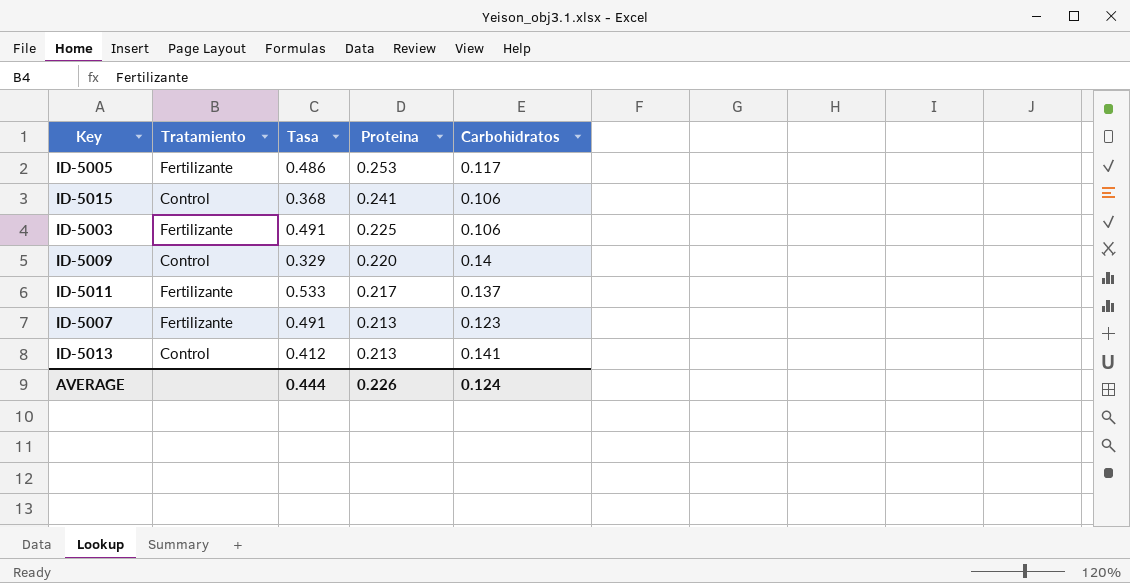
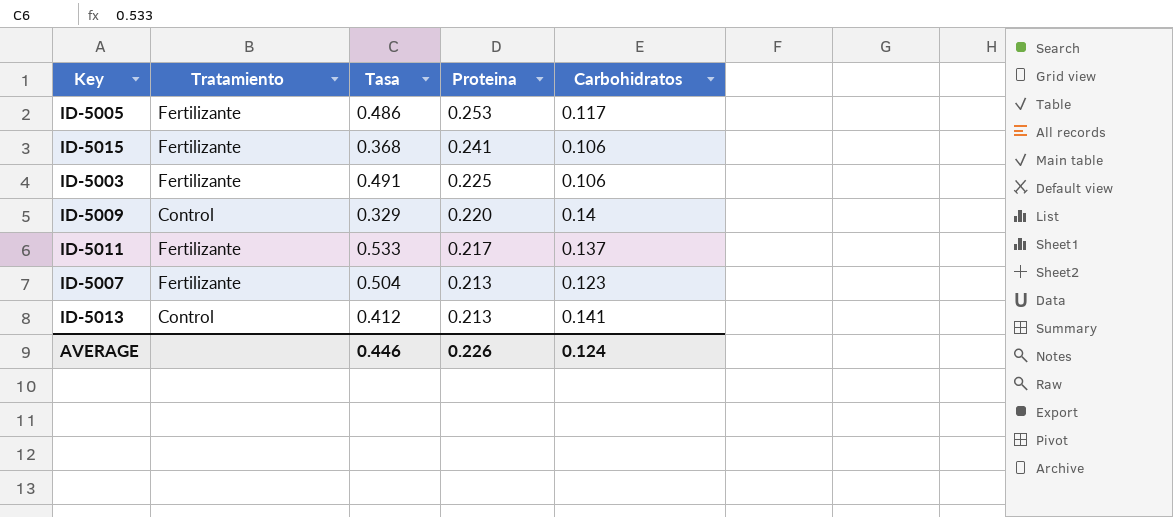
ID-5015 | Tratamiento: Control -> Fertilizante
ID-5007 | Tasa: 0.491 -> 0.504
AVERAGE | Tasa: 0.444 -> 0.446

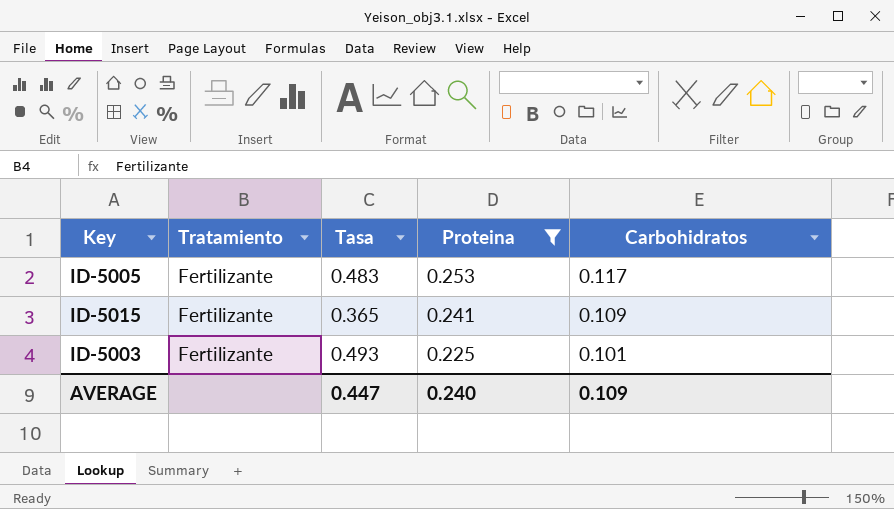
filter: none -> Proteina >= 0.225
ID-5005 | Tasa: 0.486 -> 0.483
ID-5015 | Tasa: 0.368 -> 0.365
ID-5015 | Carbohidratos: 0.106 -> 0.109
ID-5003 | Tasa: 0.491 -> 0.493
ID-5003 | Carbohidratos: 0.106 -> 0.101
AVERAGE | Tasa: 0.446 -> 0.447
AVERAGE | Proteina: 0.226 -> 0.240
AVERAGE | Carbohidratos: 0.124 -> 0.109

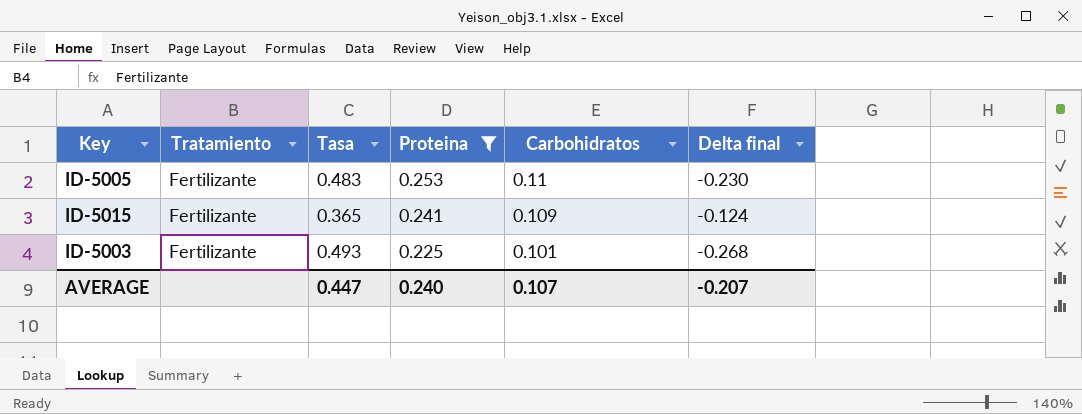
column Delta final | formula: none -> [Proteina] - [Tasa]
ID-5005 | Carbohidratos: 0.117 -> 0.11
AVERAGE | Carbohidratos: 0.109 -> 0.107

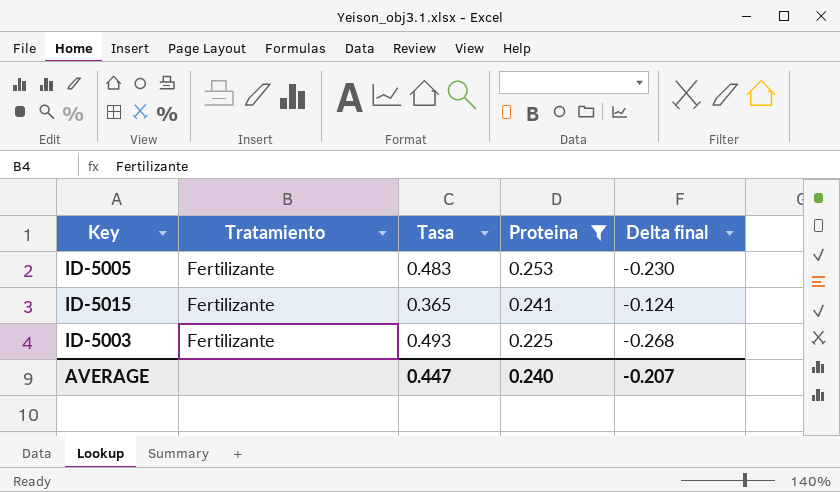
column Carbohidratos | position: 5 -> none

